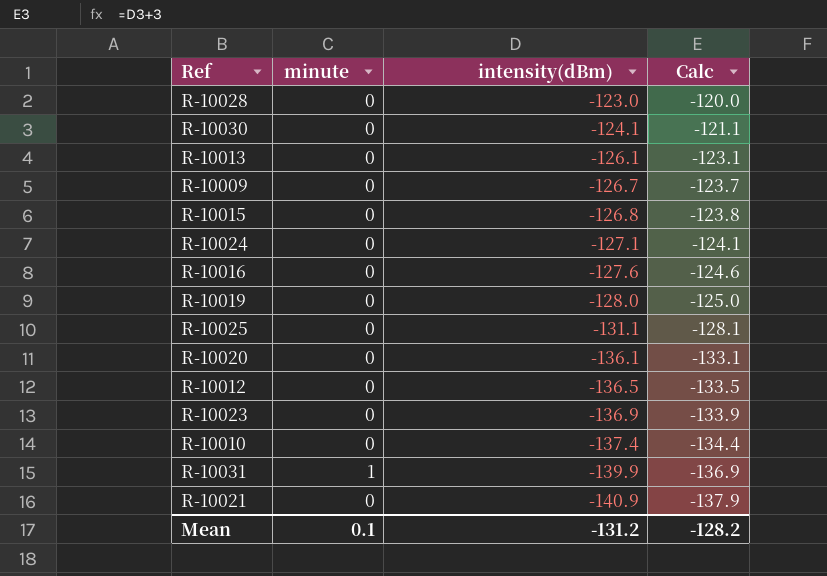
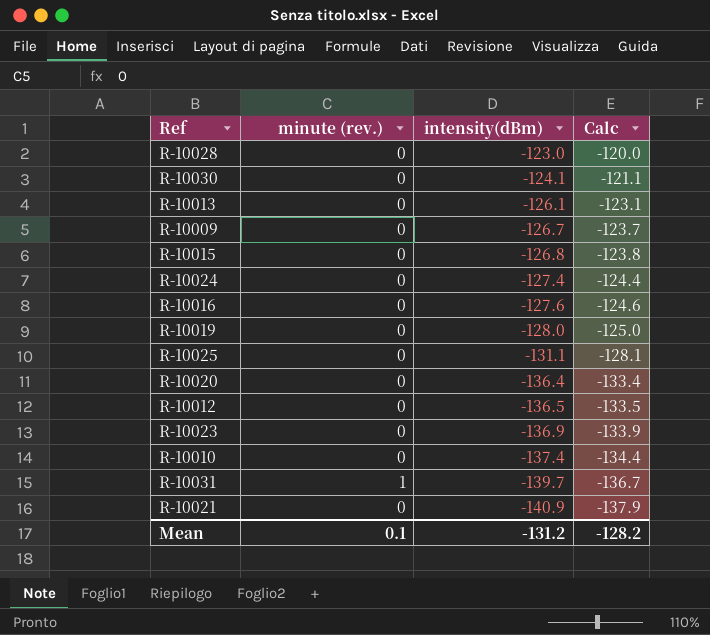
column name: minute -> minute (rev.)
R-10024 | intensity(dBm): -127.1 -> -127.4
R-10024 | Calc: -124.1 -> -124.4
R-10020 | intensity(dBm): -136.1 -> -136.4
R-10020 | Calc: -133.1 -> -133.4
R-10031 | intensity(dBm): -139.9 -> -139.7
R-10031 | Calc: -136.9 -> -136.7

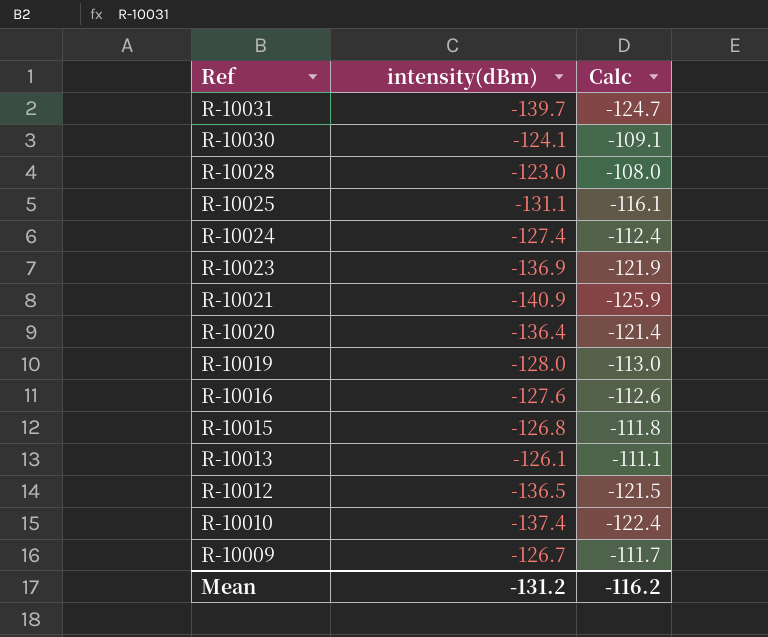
row order: intensity(dBm) descending -> Ref descending
column minute (rev.) | position: 2 -> none
column Calc | formula: [intensity(dBm)] + 3 -> [intensity(dBm)] + 15
Mean | Calc: -128.2 -> -116.2

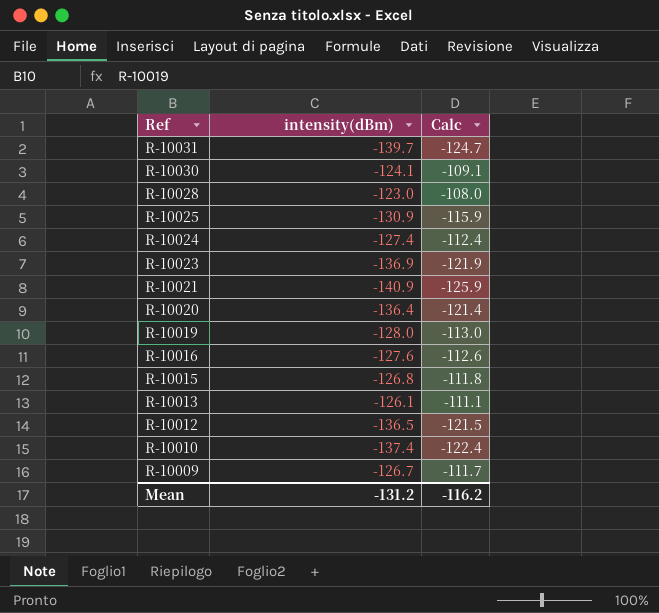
R-10025 | intensity(dBm): -131.1 -> -130.9
R-10025 | Calc: -116.1 -> -115.9

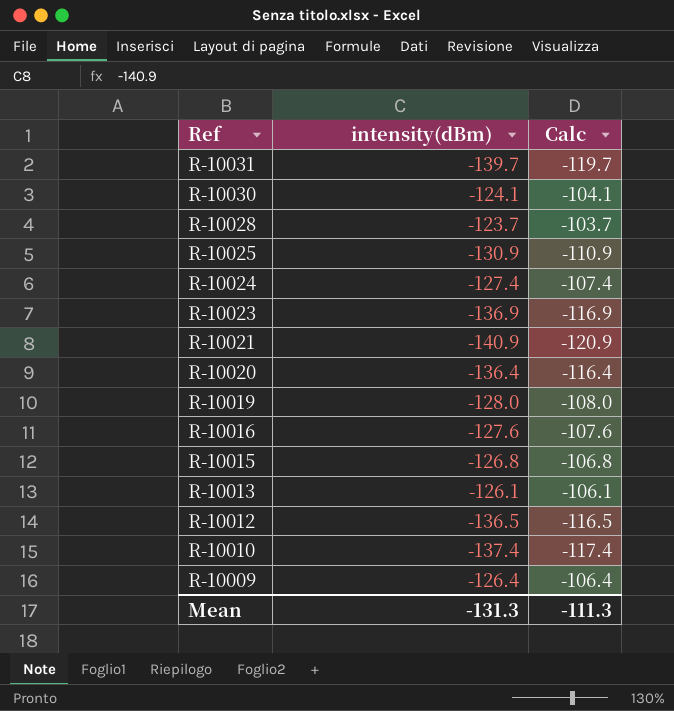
column Calc | formula: [intensity(dBm)] + 15 -> [intensity(dBm)] + 20
R-10028 | intensity(dBm): -123.0 -> -123.7
R-10009 | intensity(dBm): -126.7 -> -126.4
Mean | intensity(dBm): -131.2 -> -131.3
Mean | Calc: -116.2 -> -111.3

